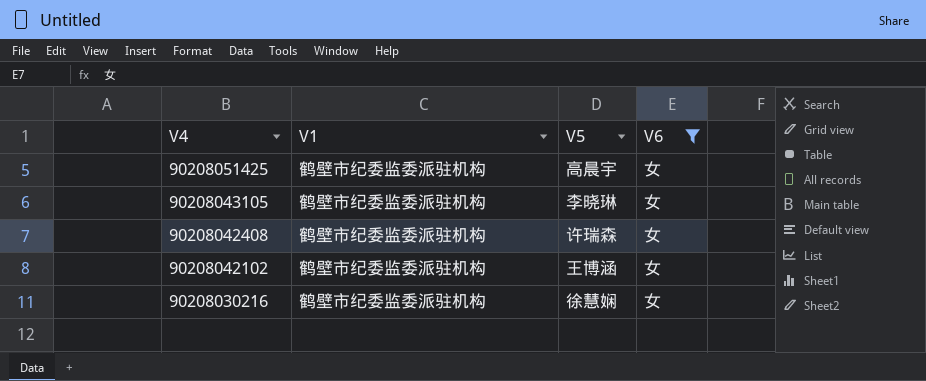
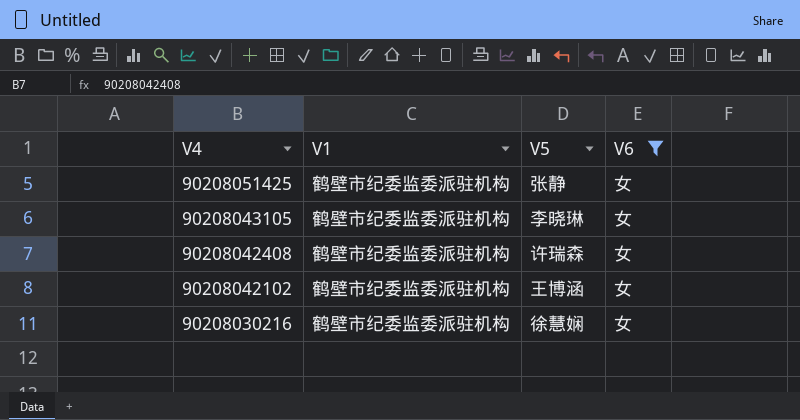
90208051425 | V5: 高晨宇 -> 张静

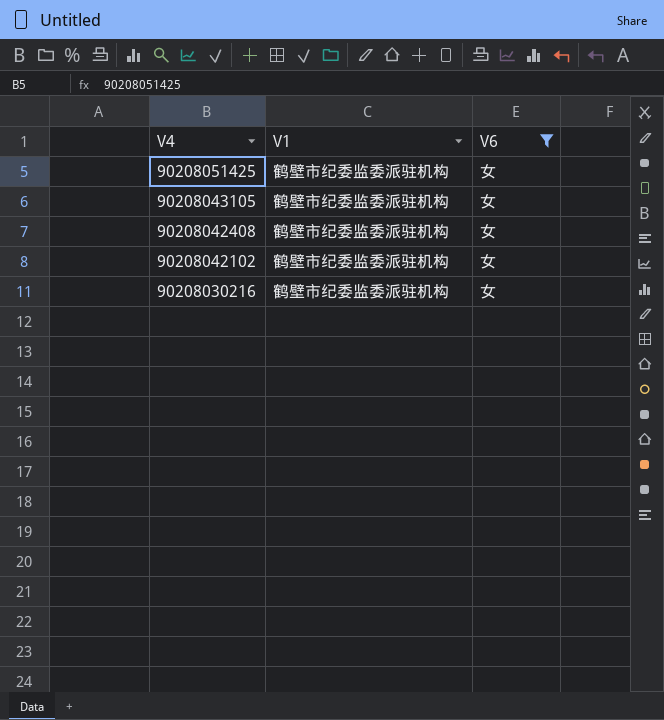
column V5 | position: 3 -> none

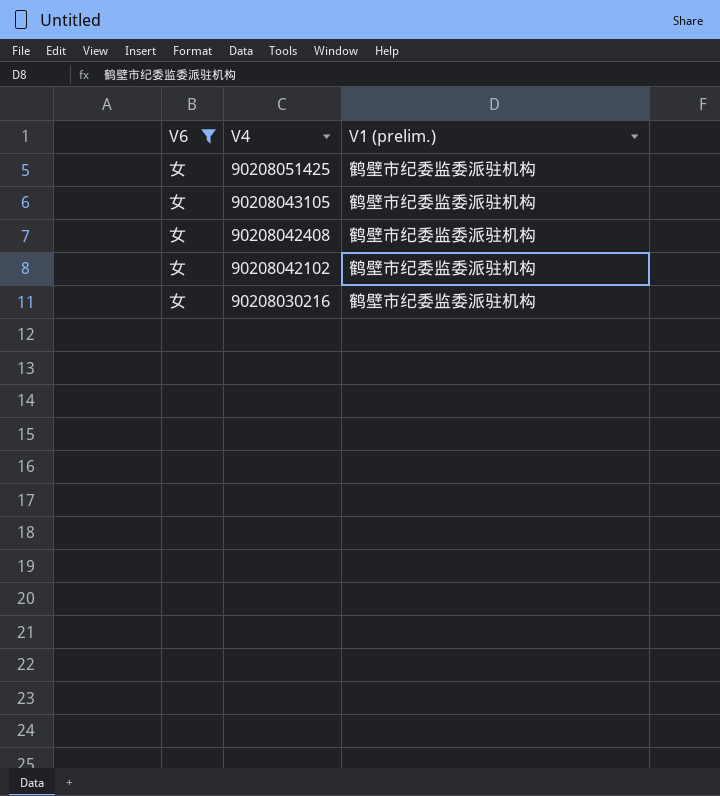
column V6 | position: 3 -> 1
column name: V1 -> V1 (prelim.)

